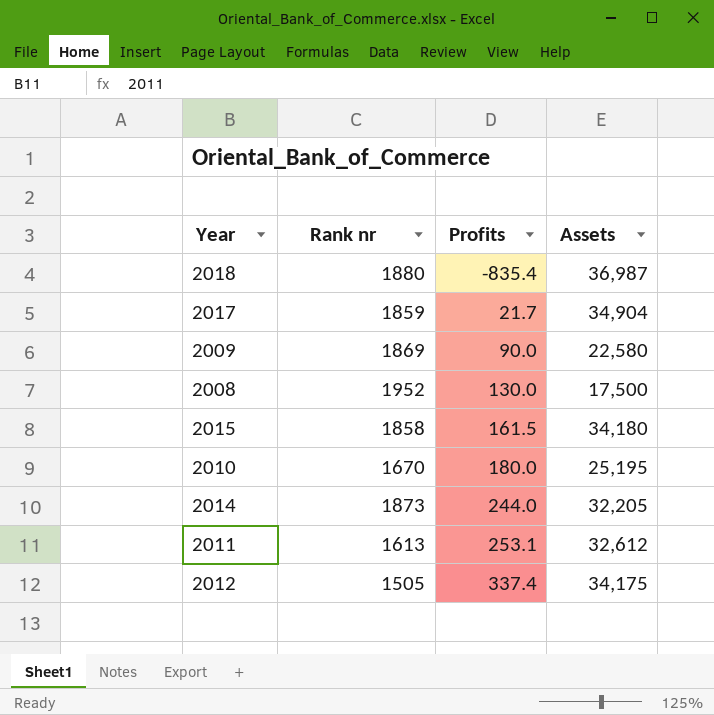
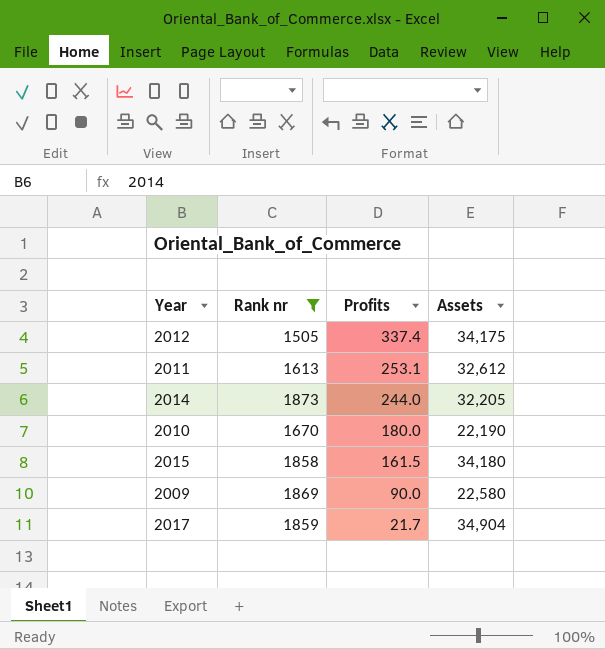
filter: none -> Rank nr <= 1873
row order: Profits ascending -> Profits descending
2010 | Assets: 25,195 -> 22,190

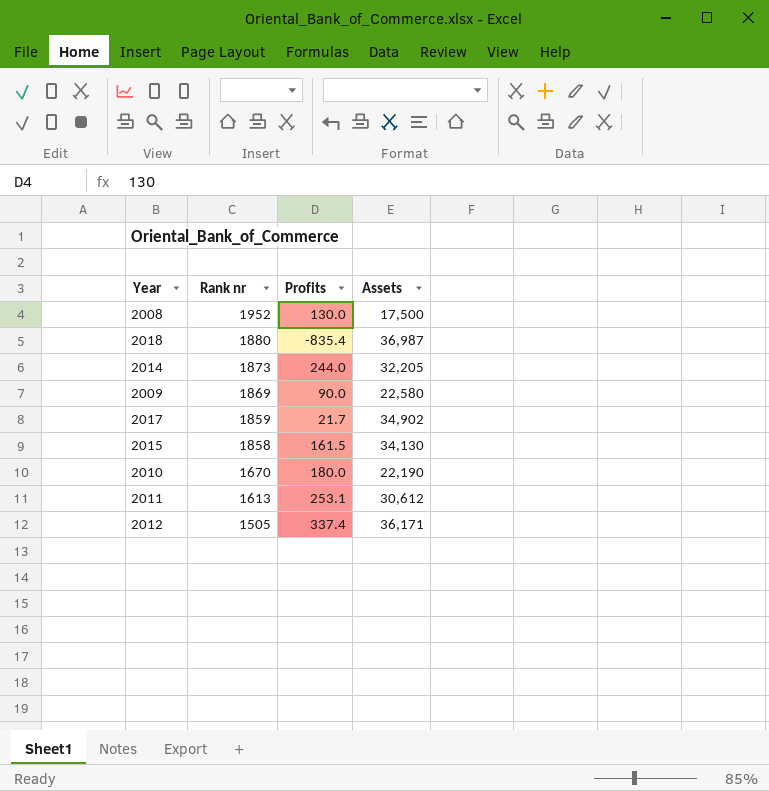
filter: Rank nr <= 1873 -> none
row order: Profits descending -> Rank nr descending
2017 | Assets: 34,904 -> 34,902
2015 | Assets: 34,180 -> 34,130
2011 | Assets: 32,612 -> 30,612
2012 | Assets: 34,175 -> 36,171

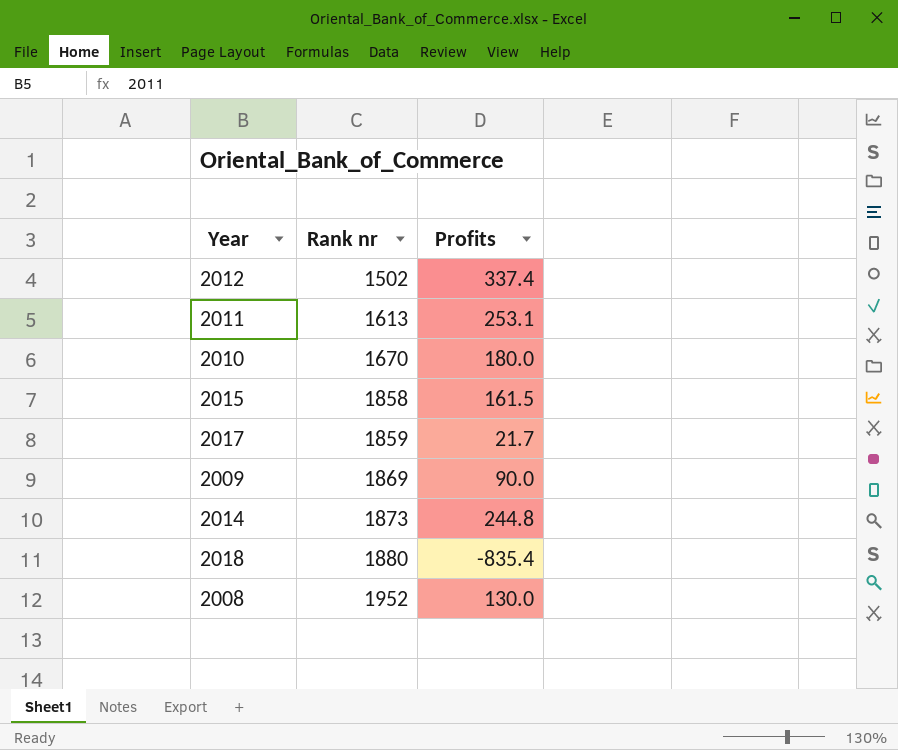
row order: Rank nr descending -> Rank nr ascending
column Assets | position: 4 -> none
2012 | Rank nr: 1505 -> 1502
2014 | Profits: 244.0 -> 244.8

